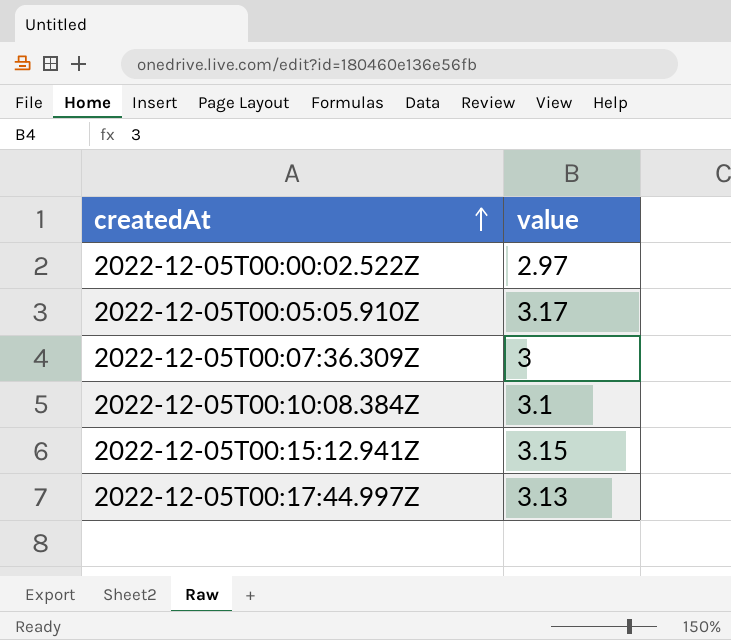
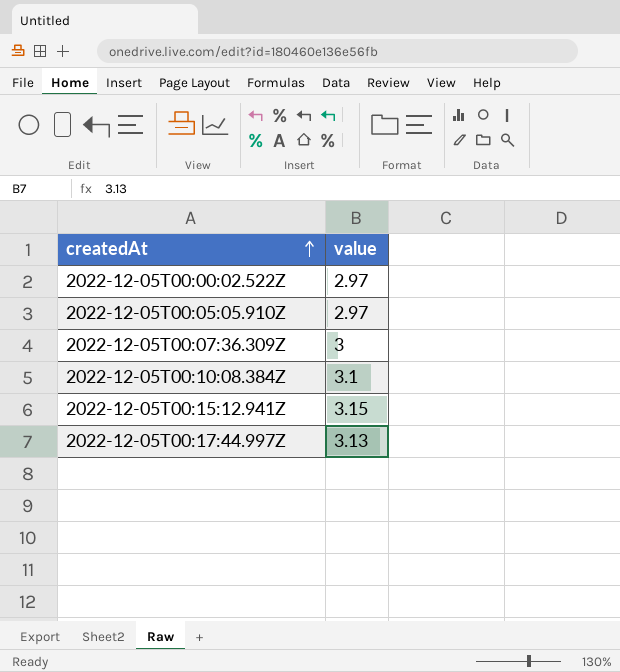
2022-12-05T00:05:05.910Z | value: 3.17 -> 2.97

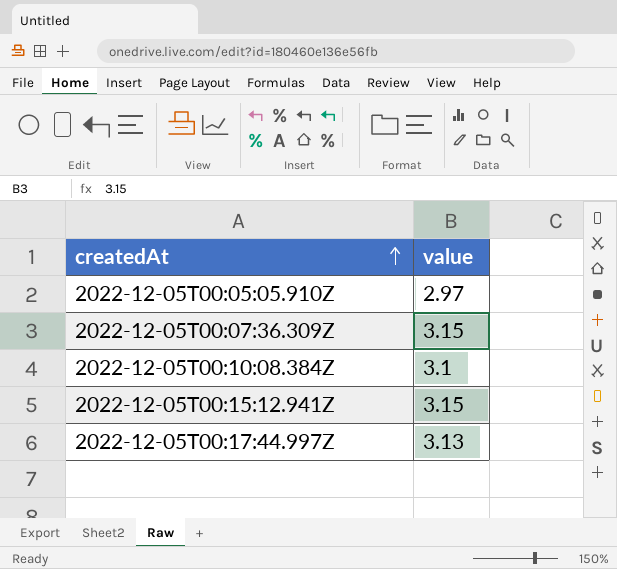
row 2022-12-05T00:00:02.522Z: 2.97 -> none
2022-12-05T00:07:36.309Z | value: 3 -> 3.15

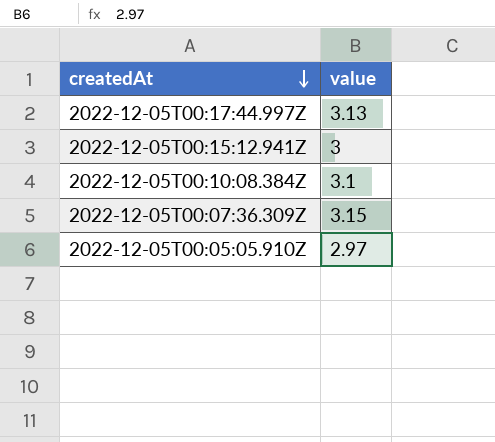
row order: createdAt ascending -> createdAt descending
2022-12-05T00:15:12.941Z | value: 3.15 -> 3

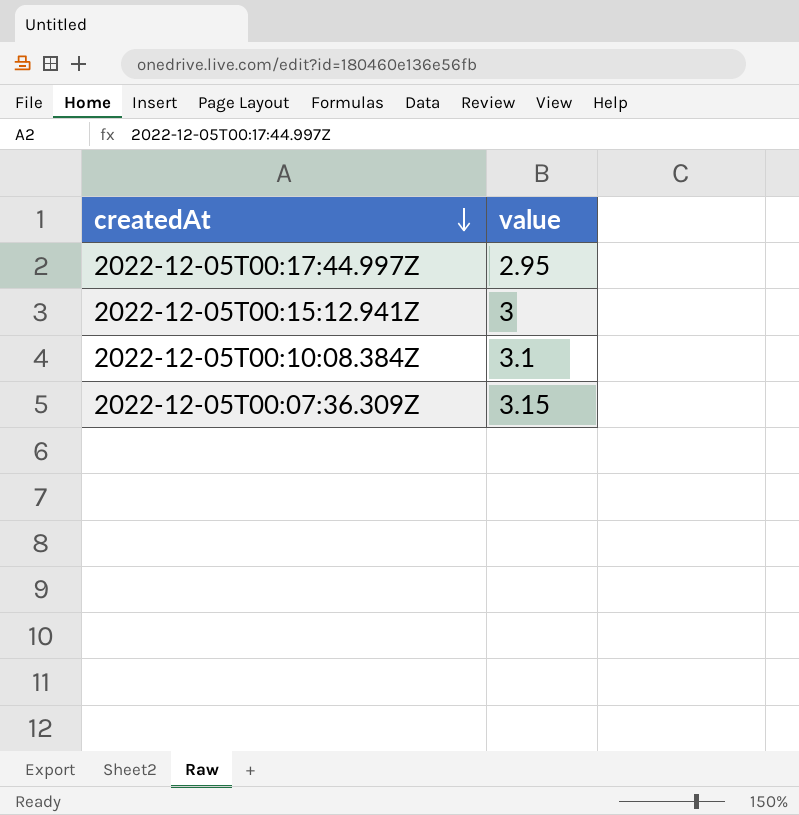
row 2022-12-05T00:05:05.910Z: 2.97 -> none
2022-12-05T00:17:44.997Z | value: 3.13 -> 2.95

